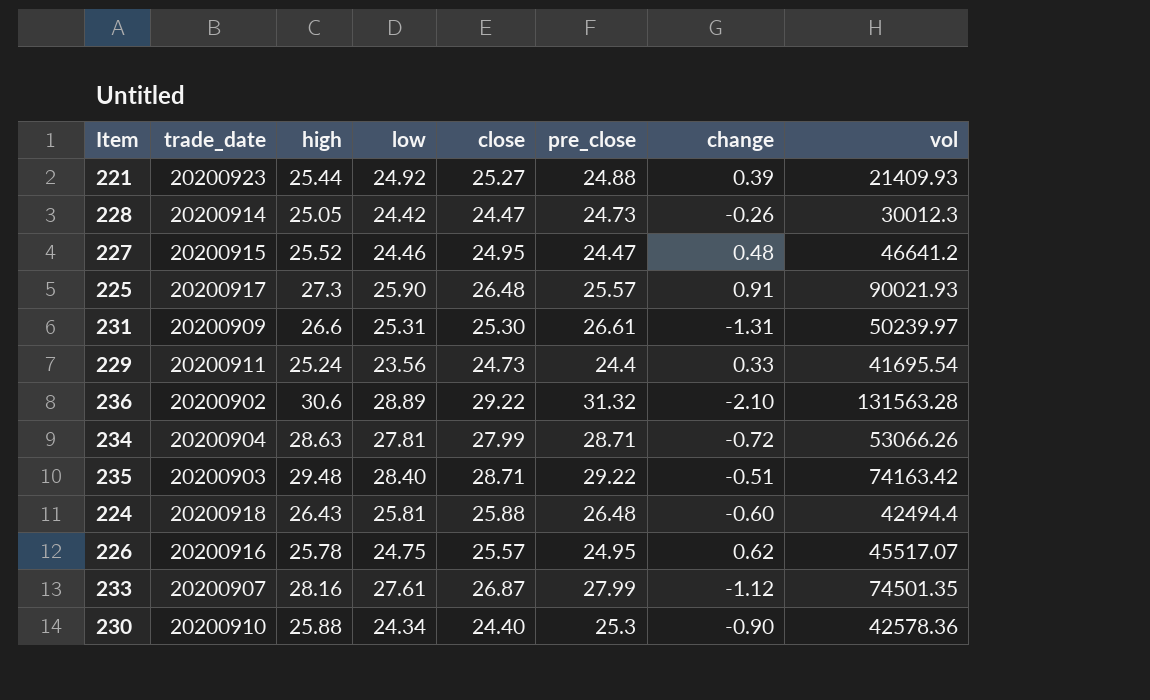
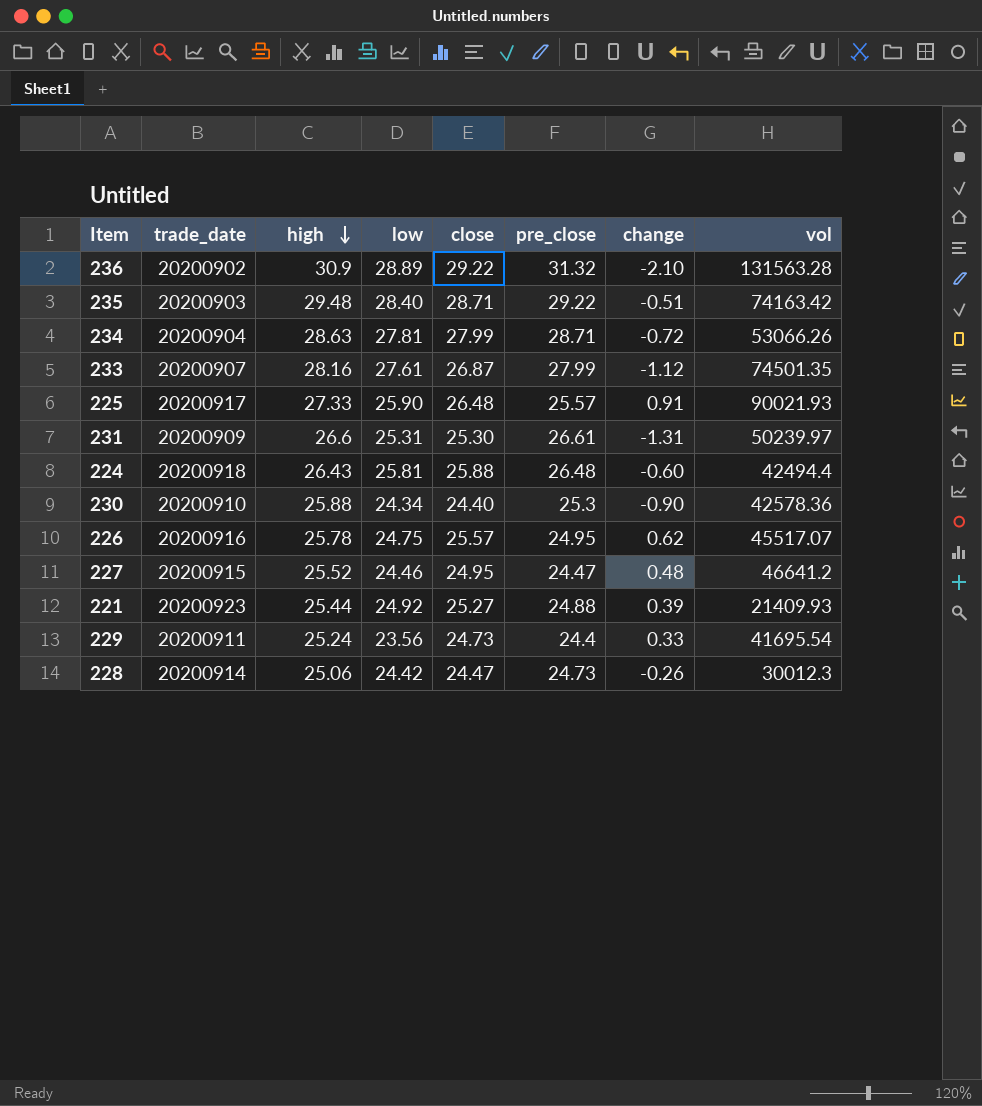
row order: none -> high descending
236 | high: 30.6 -> 30.9
225 | high: 27.3 -> 27.33
228 | high: 25.05 -> 25.06

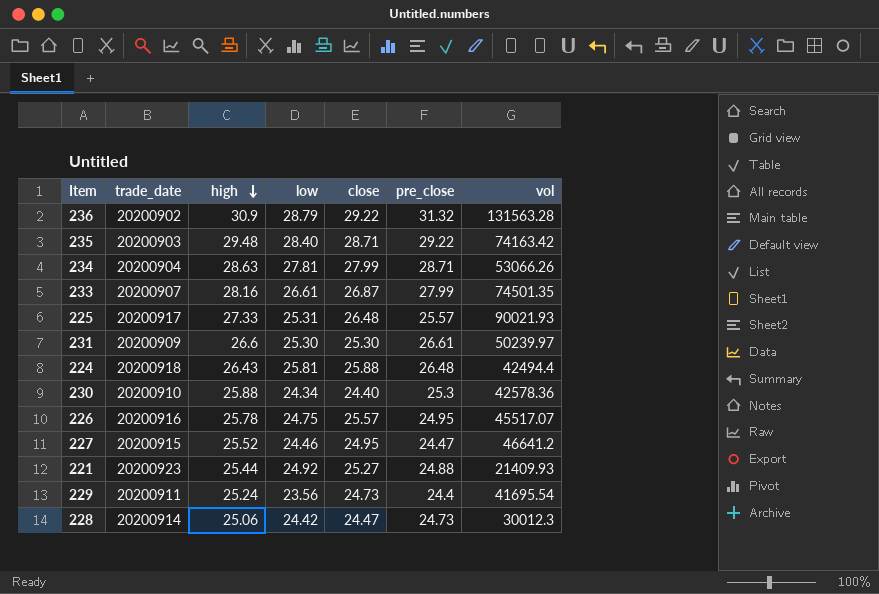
column change | formula: [close] - [pre_close] -> none
236 | low: 28.89 -> 28.79
233 | low: 27.61 -> 26.61
225 | low: 25.90 -> 25.31
231 | low: 25.31 -> 25.30

